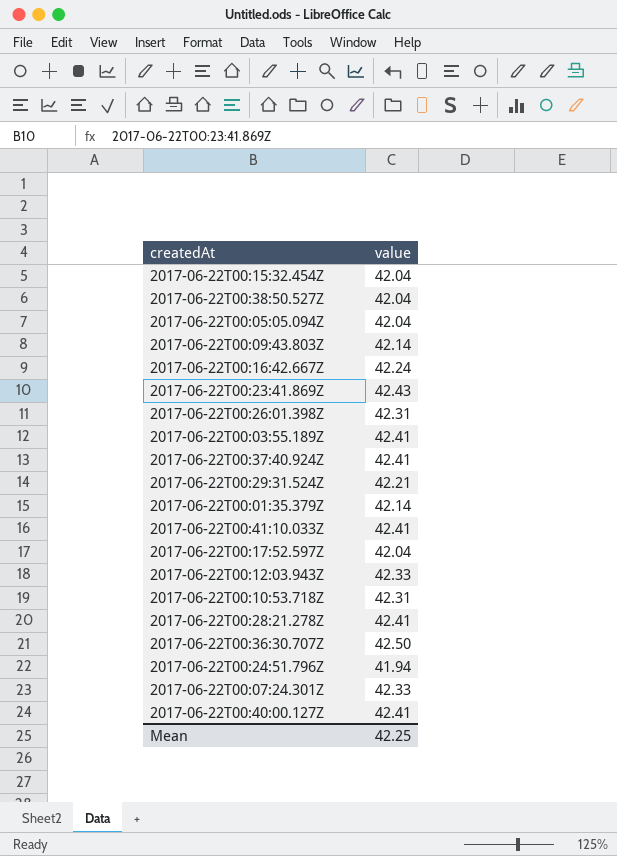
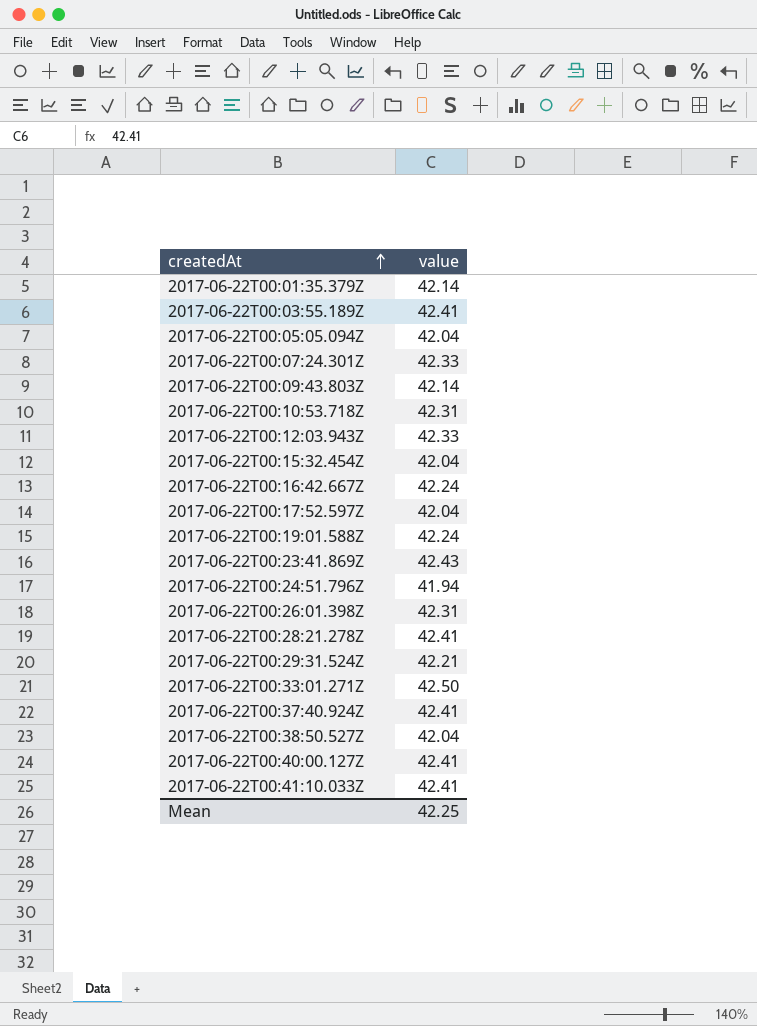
row order: none -> createdAt ascending
row 2017-06-22T00:36:30.707Z: 42.50 -> none
row 2017-06-22T00:19:01.588Z: none -> 42.24
row 2017-06-22T00:33:01.271Z: none -> 42.50

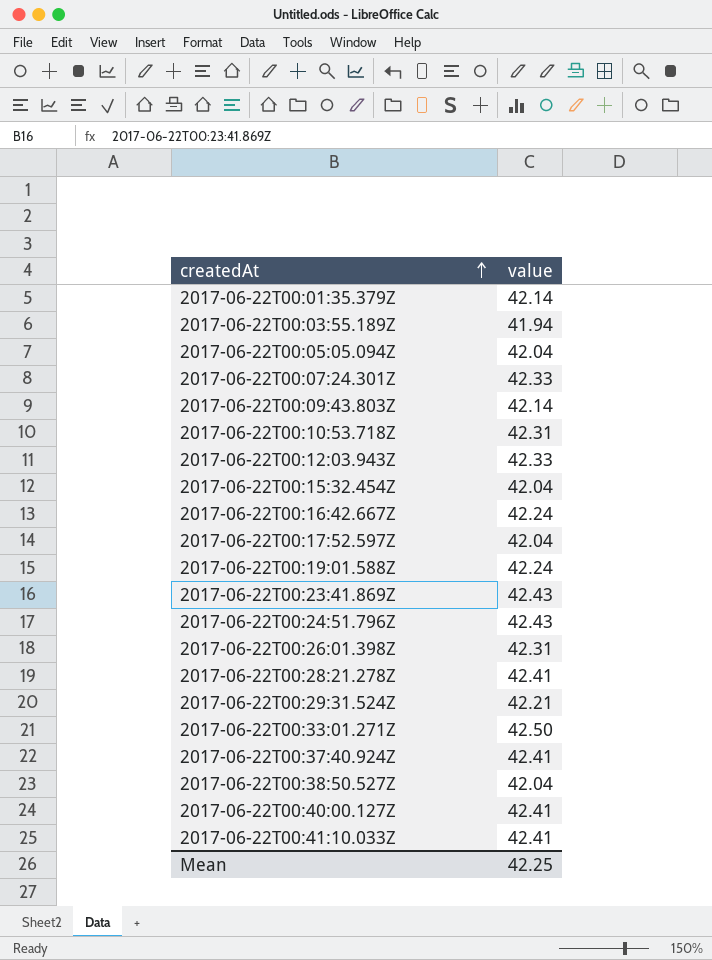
2017-06-22T00:03:55.189Z | value: 42.41 -> 41.94
2017-06-22T00:24:51.796Z | value: 41.94 -> 42.43

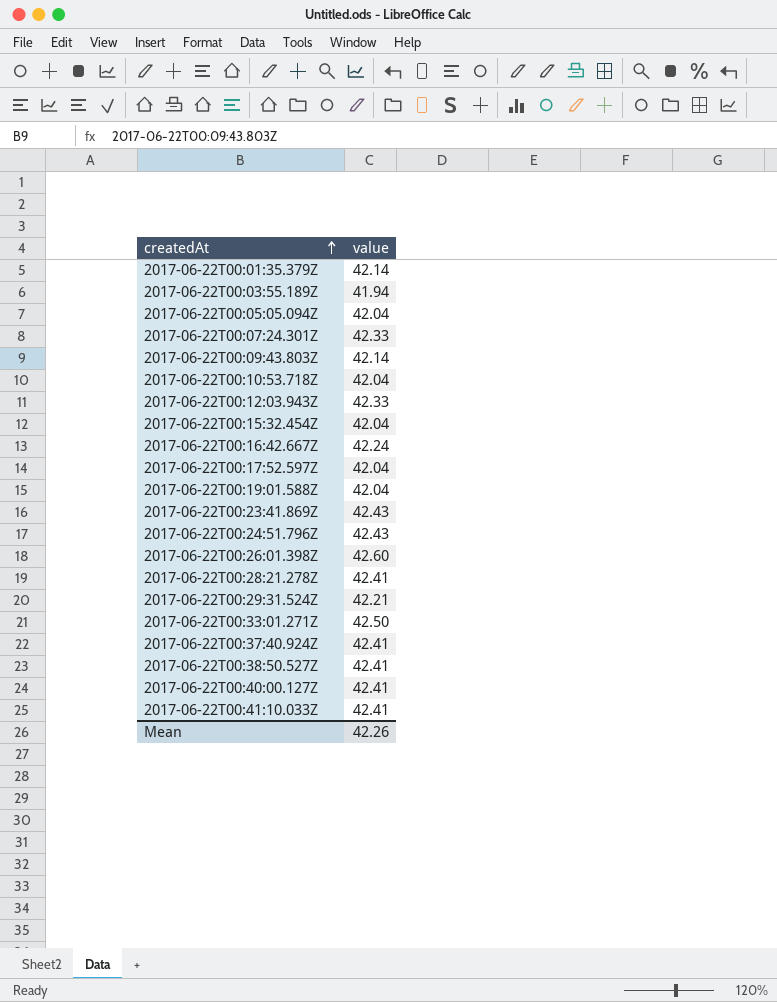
2017-06-22T00:10:53.718Z | value: 42.31 -> 42.04
2017-06-22T00:19:01.588Z | value: 42.24 -> 42.04
2017-06-22T00:26:01.398Z | value: 42.31 -> 42.60
2017-06-22T00:38:50.527Z | value: 42.04 -> 42.41
Mean | value: 42.25 -> 42.26

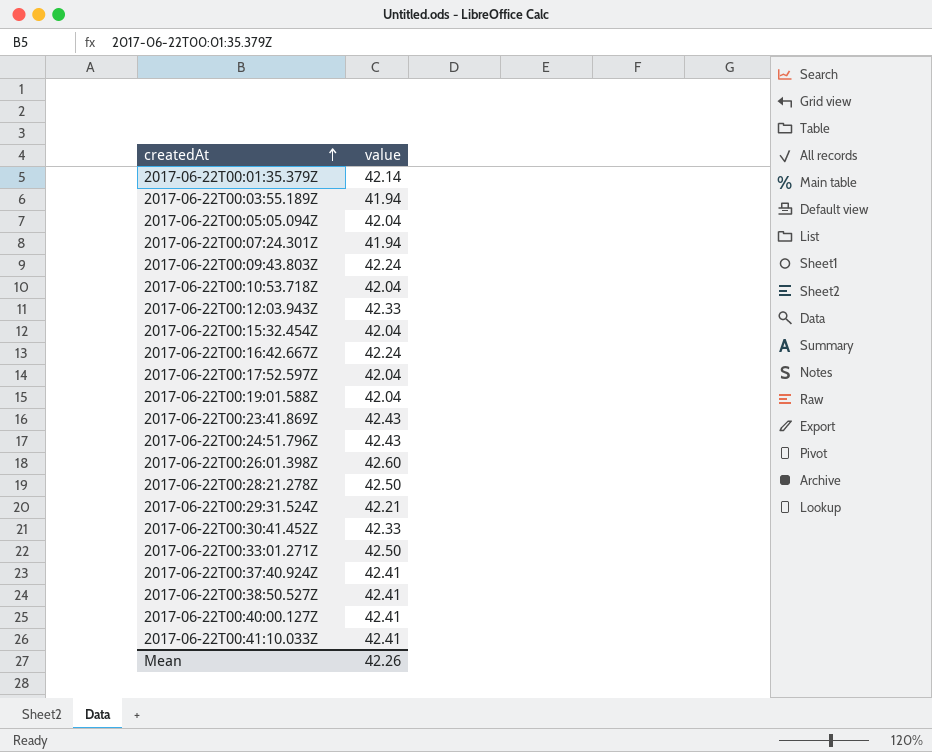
2017-06-22T00:07:24.301Z | value: 42.33 -> 41.94
2017-06-22T00:09:43.803Z | value: 42.14 -> 42.24
2017-06-22T00:28:21.278Z | value: 42.41 -> 42.50
row 2017-06-22T00:30:41.452Z: none -> 42.33

